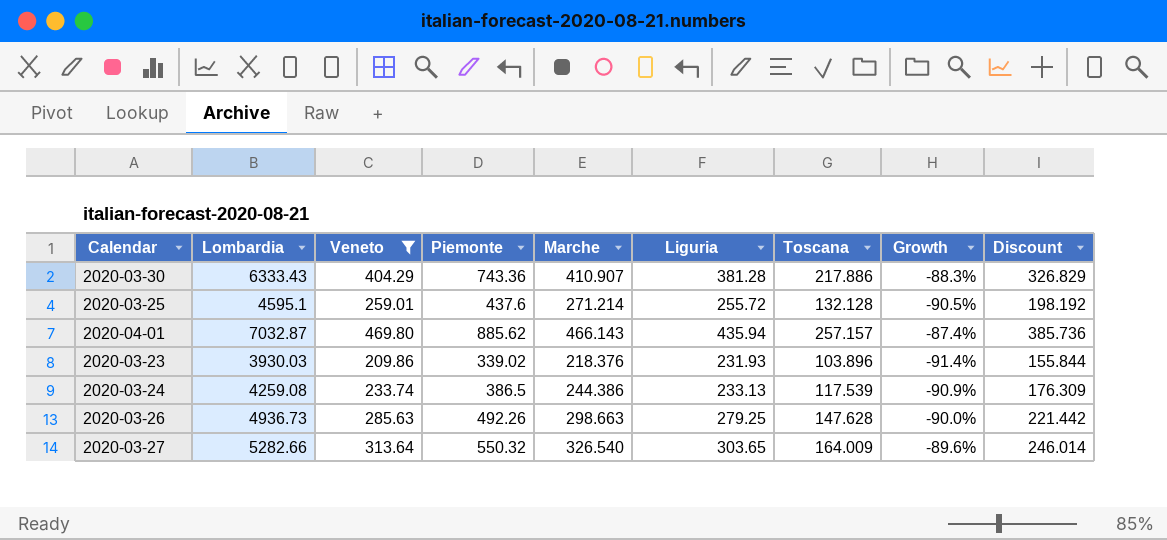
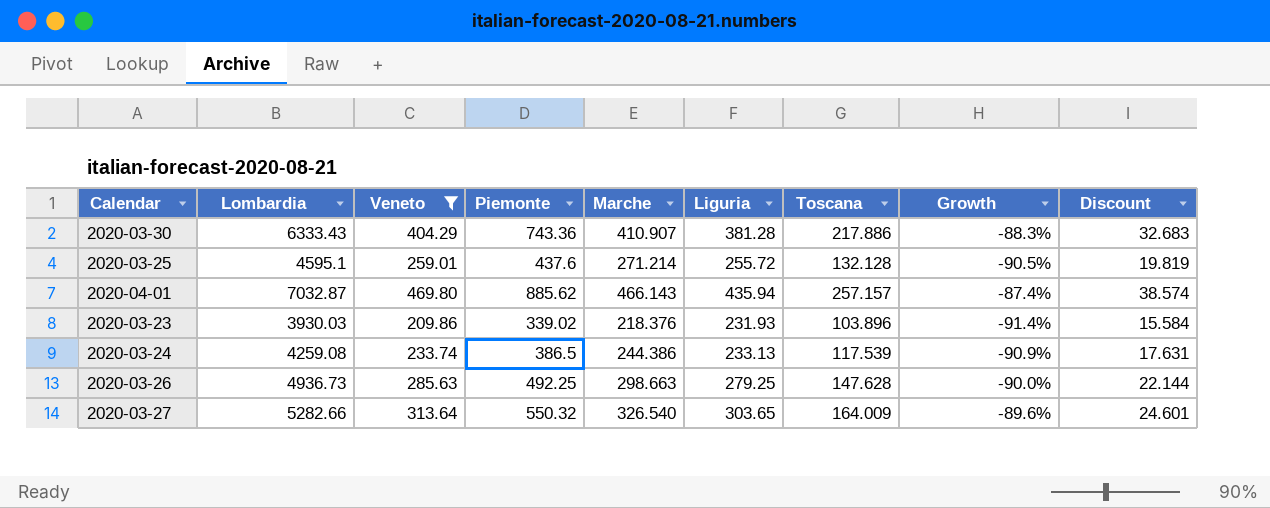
column Discount | formula: [Toscana] * 1.5 -> [Toscana] * 0.15
2020-03-26 | Piemonte: 492.26 -> 492.25

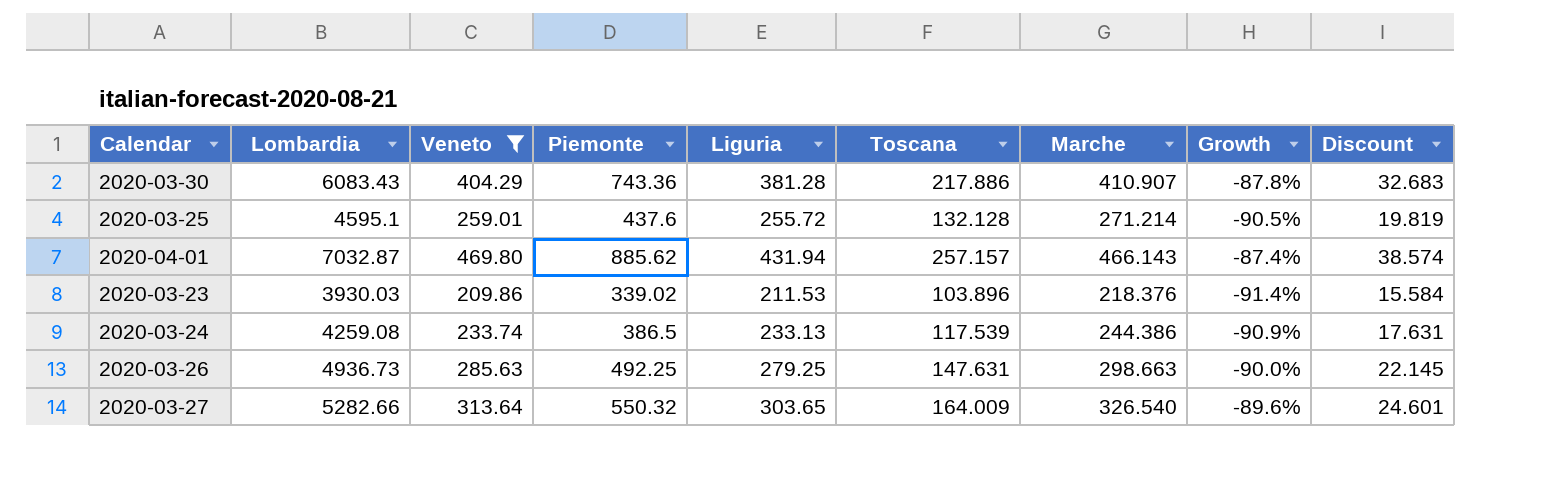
column Marche | position: 5 -> 7
2020-03-30 | Lombardia: 6333.43 -> 6083.43
2020-03-30 | Growth: -88.3% -> -87.8%
2020-04-01 | Liguria: 435.94 -> 431.94
2020-03-23 | Liguria: 231.93 -> 211.53
2020-03-26 | Toscana: 147.628 -> 147.631
2020-03-26 | Discount: 22.144 -> 22.145

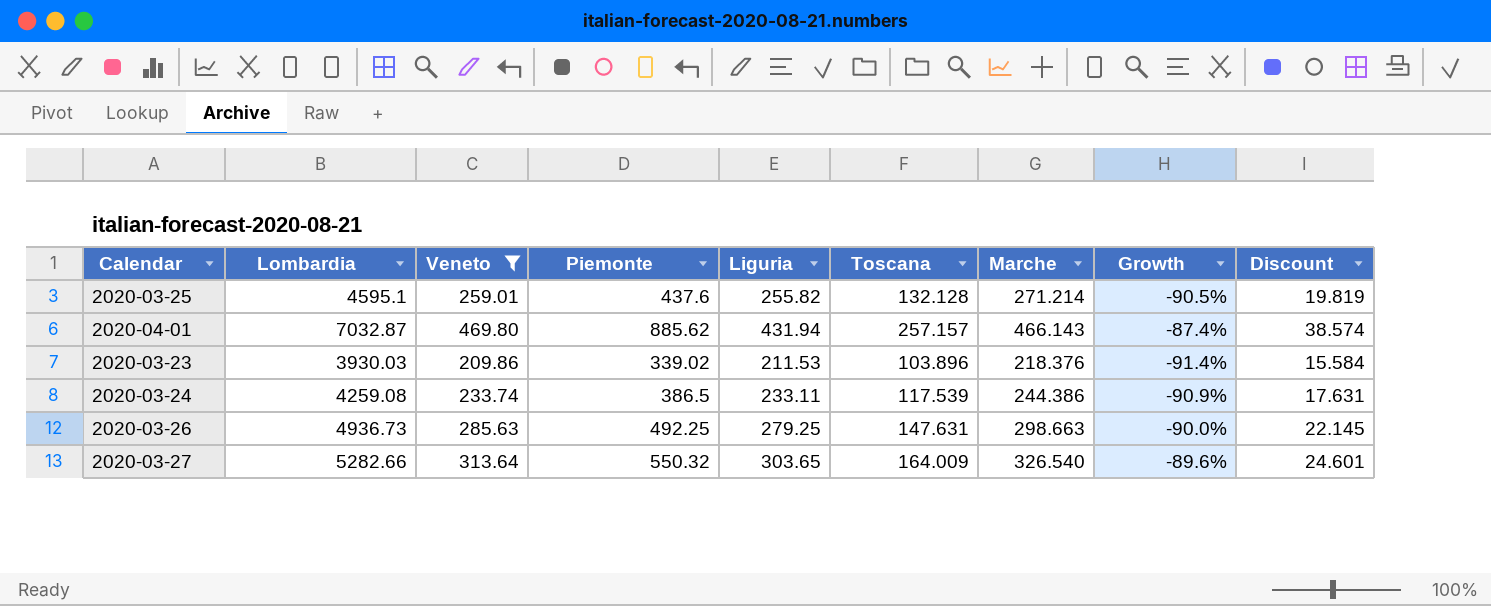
row 2020-03-30: 6083.43 | 404.29 | 743.36 | 381.28 | 217.886 | 410.907 | -87.8% | 32.683 -> none
2020-03-25 | Liguria: 255.72 -> 255.82
2020-03-24 | Liguria: 233.13 -> 233.11

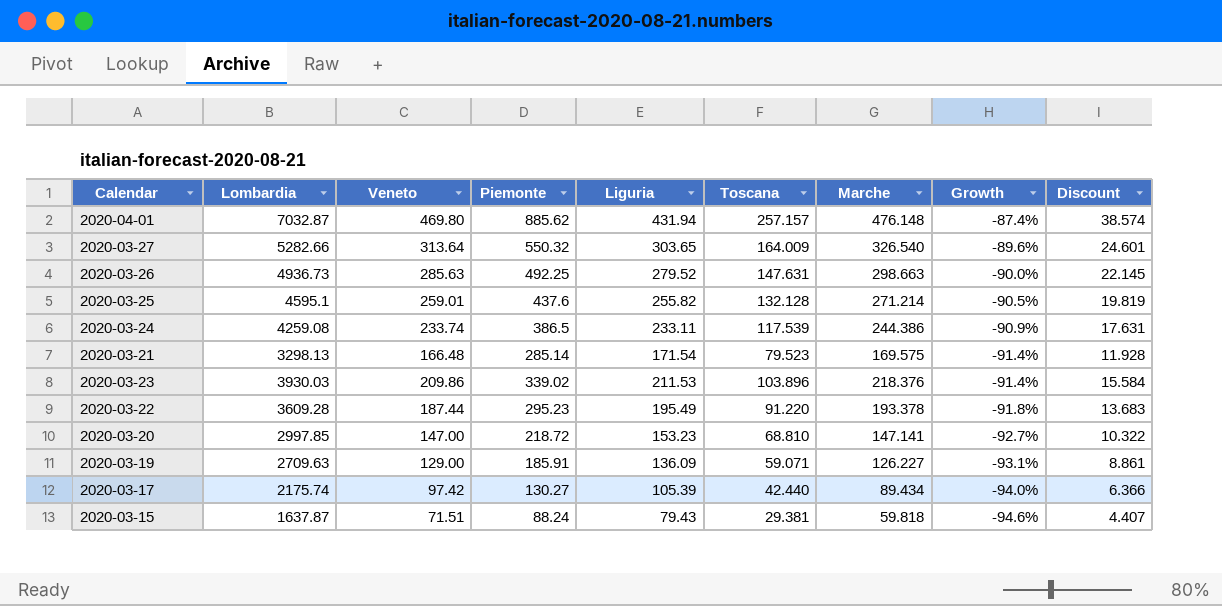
filter: Veneto >= 209.86 -> none
row order: none -> Growth descending
2020-04-01 | Marche: 466.143 -> 476.148
2020-03-26 | Liguria: 279.25 -> 279.52

